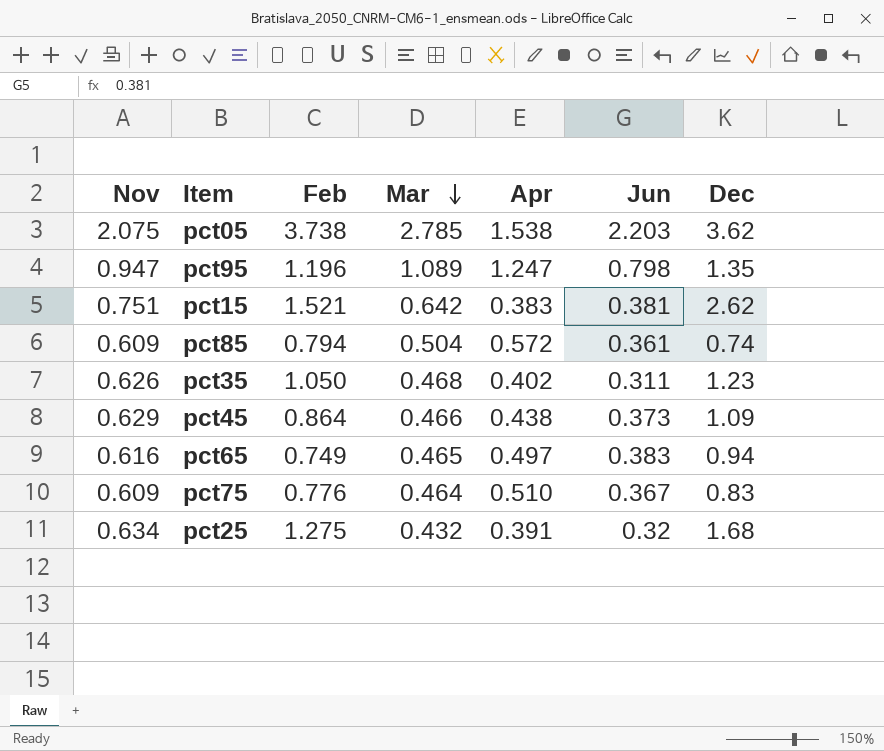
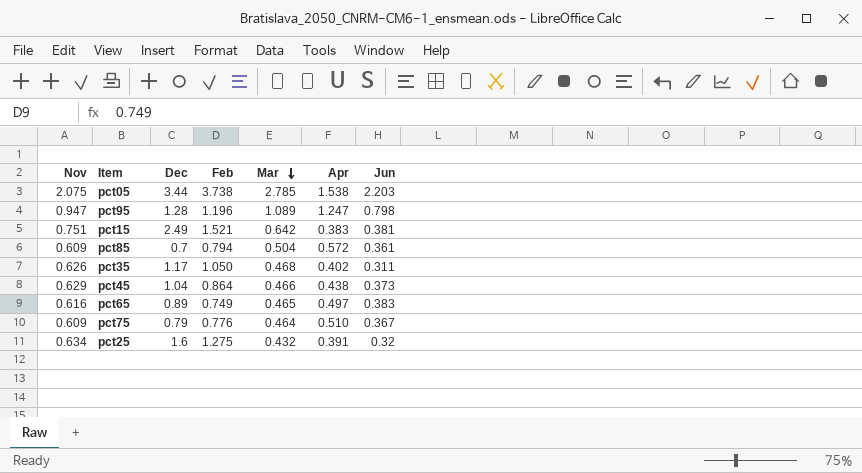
column Dec | position: 7 -> 3
pct05 | Dec: 3.62 -> 3.44
pct95 | Dec: 1.35 -> 1.28
pct15 | Dec: 2.62 -> 2.49
pct85 | Dec: 0.74 -> 0.7
pct35 | Dec: 1.23 -> 1.17
pct45 | Dec: 1.09 -> 1.04
pct65 | Dec: 0.94 -> 0.89
pct75 | Dec: 0.83 -> 0.79
pct25 | Dec: 1.68 -> 1.6

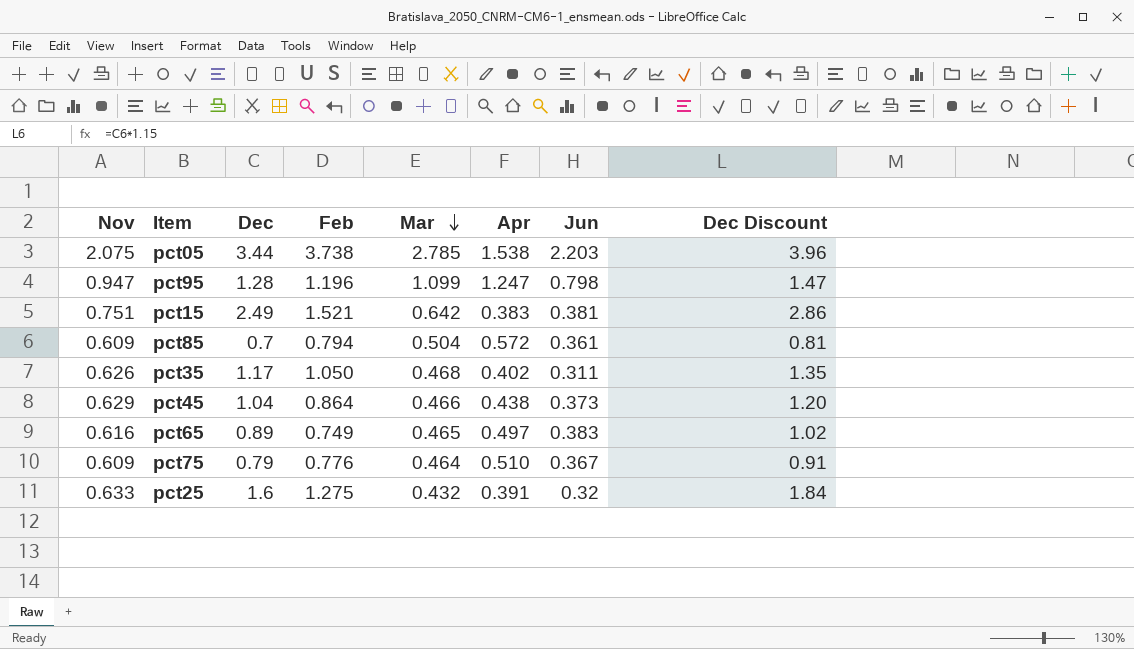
column Dec Discount | formula: none -> [Dec] * 1.15
pct95 | Mar: 1.089 -> 1.099
pct25 | Nov: 0.634 -> 0.633

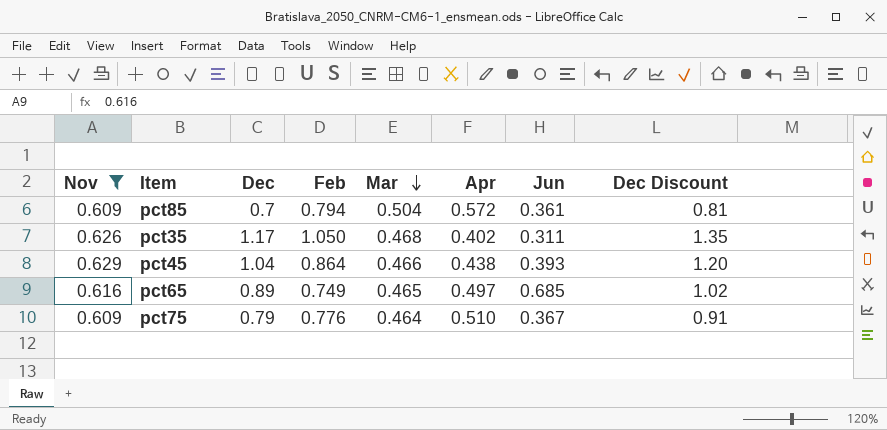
filter: none -> Nov <= 0.629
pct45 | Jun: 0.373 -> 0.393
pct65 | Jun: 0.383 -> 0.685

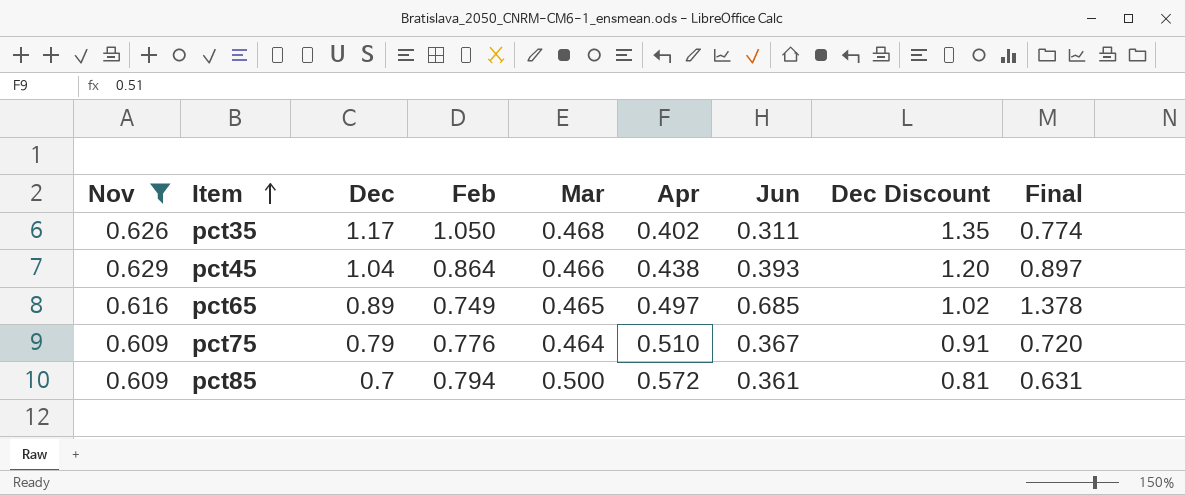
row order: Mar descending -> Item ascending
column Final | formula: none -> [Jun] / [Apr]
pct85 | Mar: 0.504 -> 0.500

